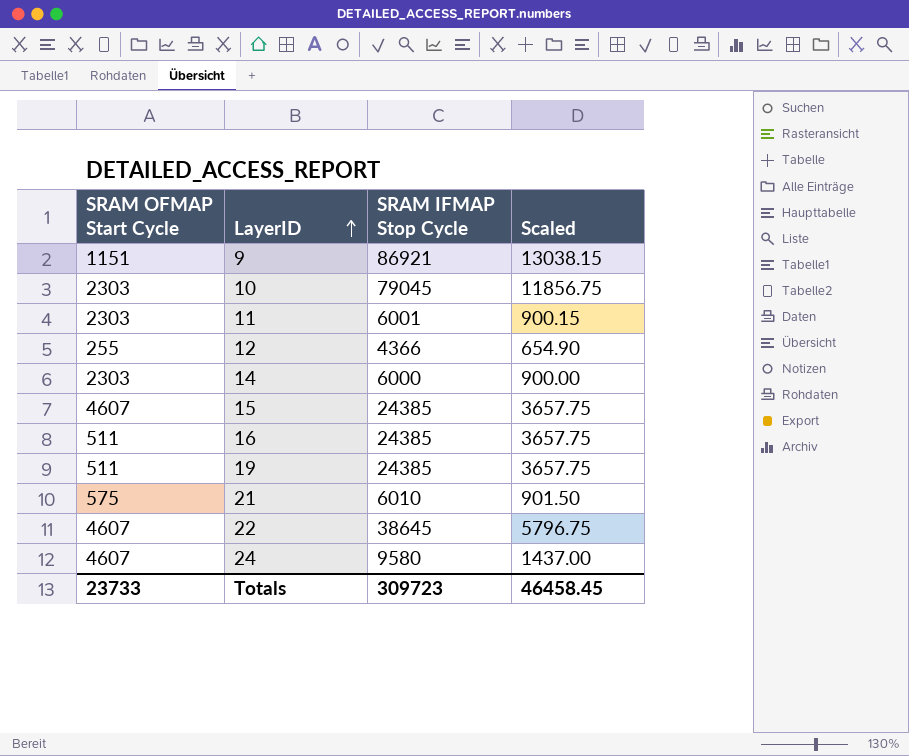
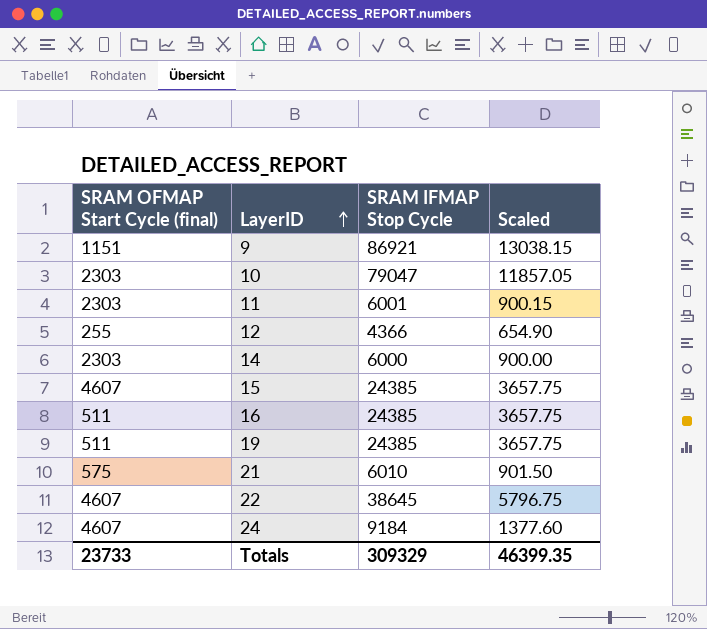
column name: SRAM OFMAP Start Cycle -> SRAM OFMAP Start Cycle (final)
10 | SRAM IFMAP Stop Cycle: 79045 -> 79047
10 | Scaled: 11856.75 -> 11857.05
24 | SRAM IFMAP Stop Cycle: 9580 -> 9184
24 | Scaled: 1437.00 -> 1377.60
Totals | SRAM IFMAP Stop Cycle: 309723 -> 309329
Totals | Scaled: 46458.45 -> 46399.35

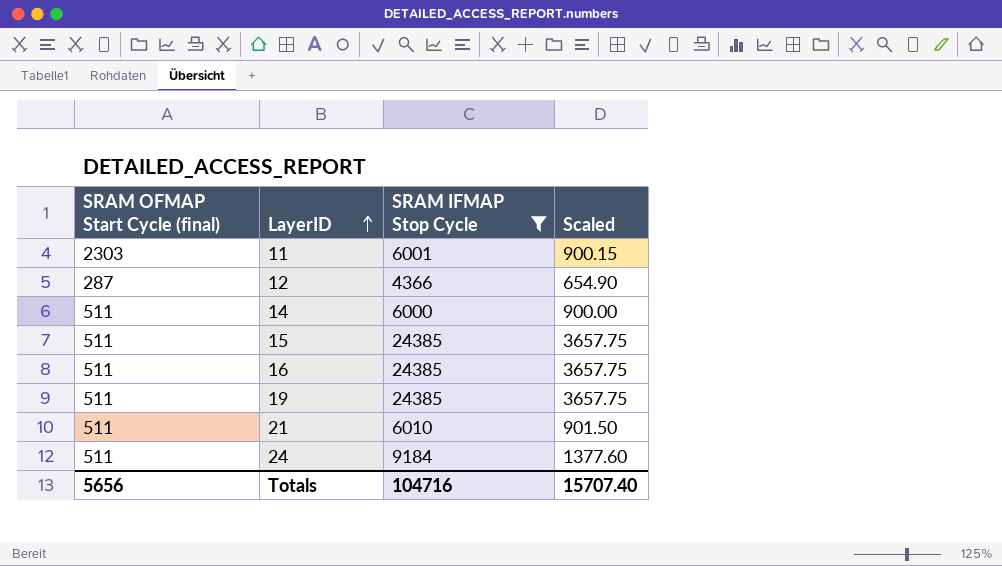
filter: none -> SRAM IFMAP Stop Cycle <= 24385
12 | SRAM OFMAP Start Cycle (final): 255 -> 287
14 | SRAM OFMAP Start Cycle (final): 2303 -> 511
15 | SRAM OFMAP Start Cycle (final): 4607 -> 511
21 | SRAM OFMAP Start Cycle (final): 575 -> 511
24 | SRAM OFMAP Start Cycle (final): 4607 -> 511
Totals | SRAM OFMAP Start Cycle (final): 23733 -> 5656
Totals | SRAM IFMAP Stop Cycle: 309329 -> 104716
Totals | Scaled: 46399.35 -> 15707.40

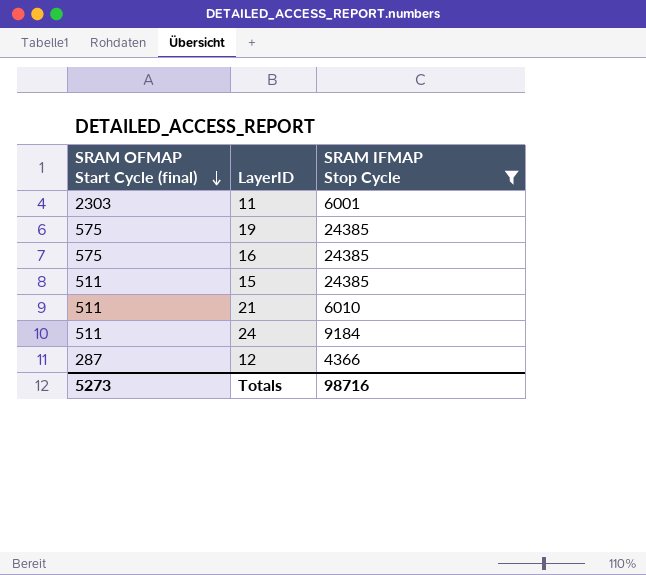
row order: LayerID ascending -> SRAM OFMAP Start Cycle (final) descending
column Scaled | formula: [SRAM IFMAP Stop Cycle] * 0.15 -> none
row 14: 511 | 6000 | 900.00 -> none
19 | SRAM OFMAP Start Cycle (final): 511 -> 575
16 | SRAM OFMAP Start Cycle (final): 511 -> 575
Totals | SRAM OFMAP Start Cycle (final): 5656 -> 5273
Totals | SRAM IFMAP Stop Cycle: 104716 -> 98716

